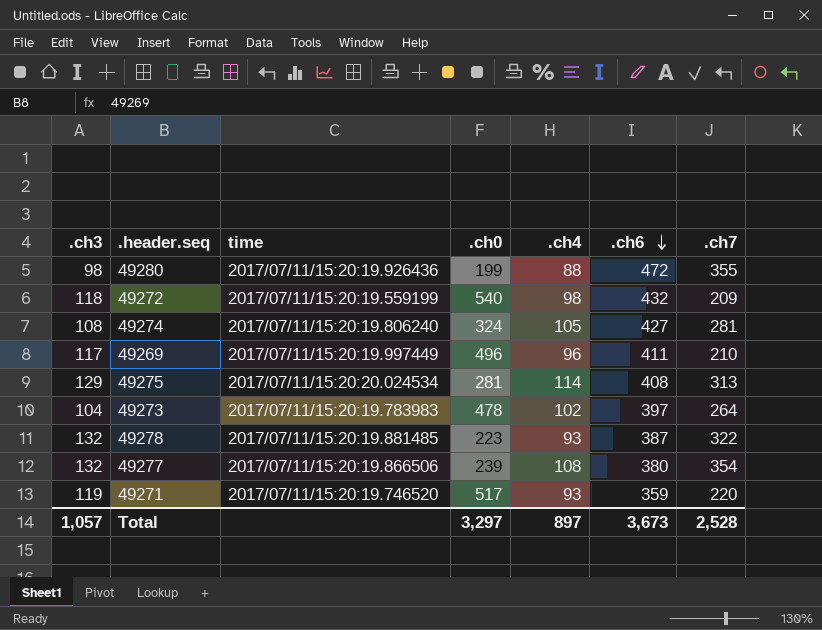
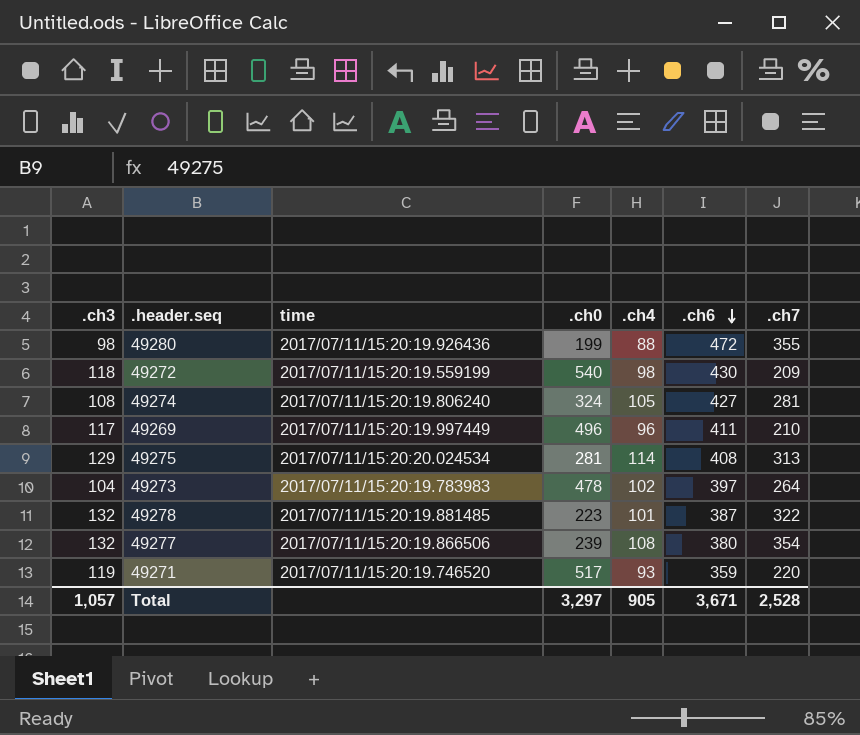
49272 | .ch6: 432 -> 430
49278 | .ch4: 93 -> 101
Total | .ch4: 897 -> 905
Total | .ch6: 3,673 -> 3,671

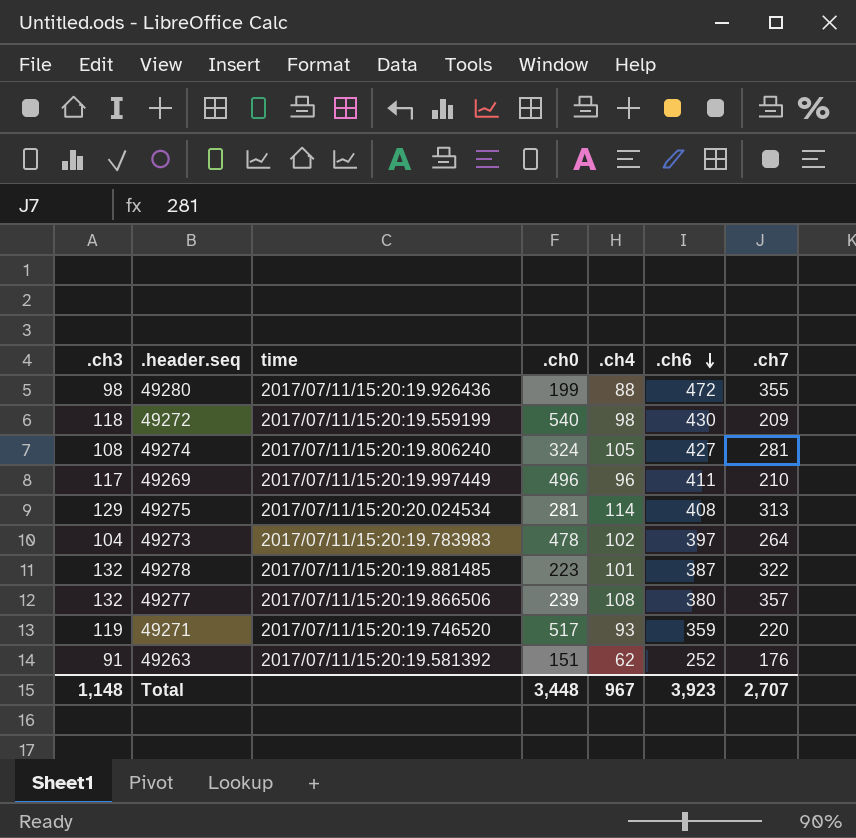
49277 | .ch7: 354 -> 357
row 49263: none -> 91 | 2017/07/11/15:20:19.581392 | 151 | 62 | 252 | 176
Total | .ch3: 1,057 -> 1,148
Total | .ch0: 3,297 -> 3,448
Total | .ch4: 905 -> 967
Total | .ch6: 3,671 -> 3,923
Total | .ch7: 2,528 -> 2,707

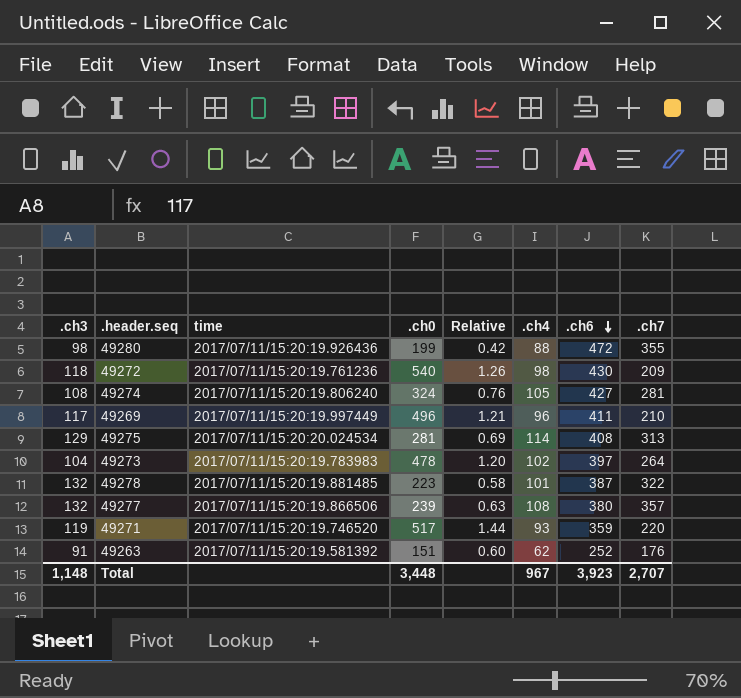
column Relative | formula: none -> [.ch0] / [.ch6]
49272 | time: 2017/07/11/15:20:19.559199 -> 2017/07/11/15:20:19.761236

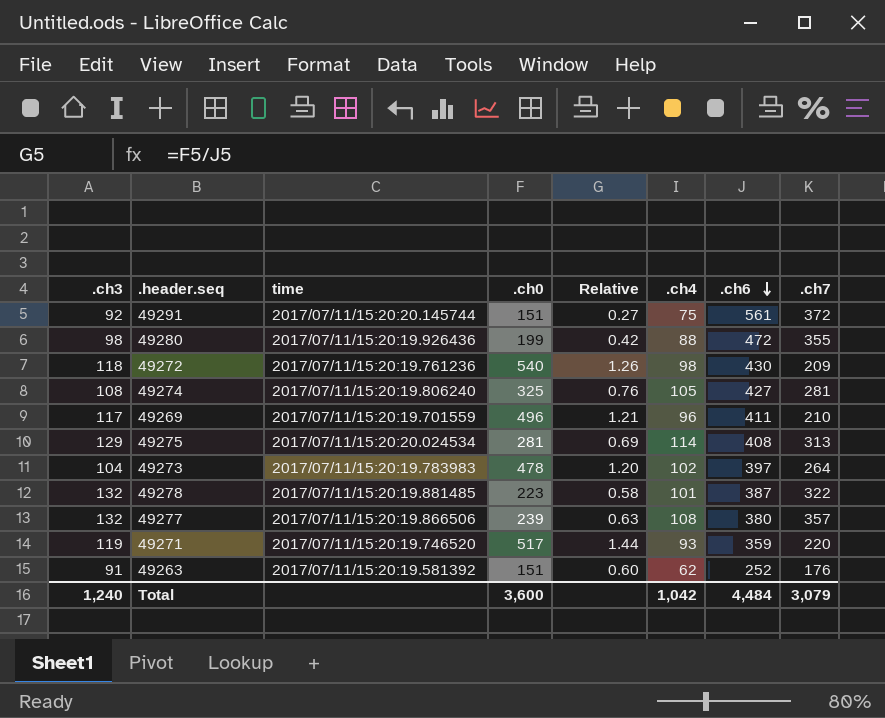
row 49291: none -> 92 | 2017/07/11/15:20:20.145744 | 151 | 0.27 | 75 | 561 | 372
49274 | .ch0: 324 -> 325
49269 | time: 2017/07/11/15:20:19.997449 -> 2017/07/11/15:20:19.701559
Total | .ch3: 1,148 -> 1,240
Total | .ch0: 3,448 -> 3,600
Total | .ch4: 967 -> 1,042
Total | .ch6: 3,923 -> 4,484
Total | .ch7: 2,707 -> 3,079

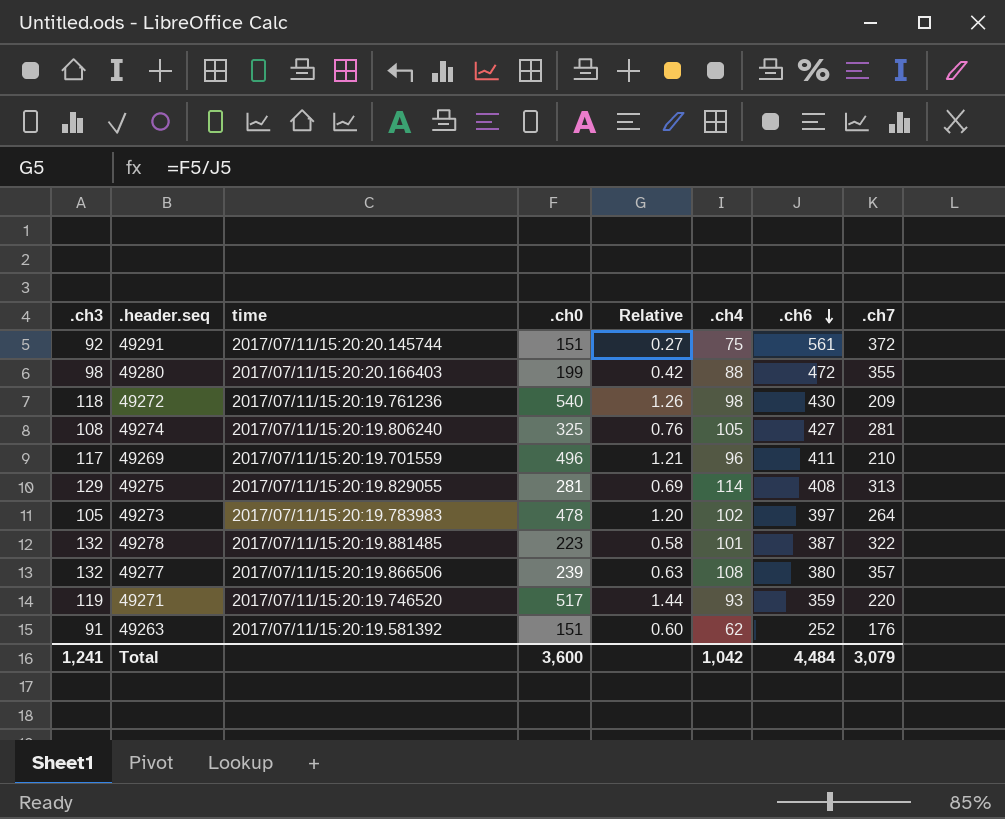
49280 | time: 2017/07/11/15:20:19.926436 -> 2017/07/11/15:20:20.166403
49275 | time: 2017/07/11/15:20:20.024534 -> 2017/07/11/15:20:19.829055
49273 | .ch3: 104 -> 105
Total | .ch3: 1,240 -> 1,241

